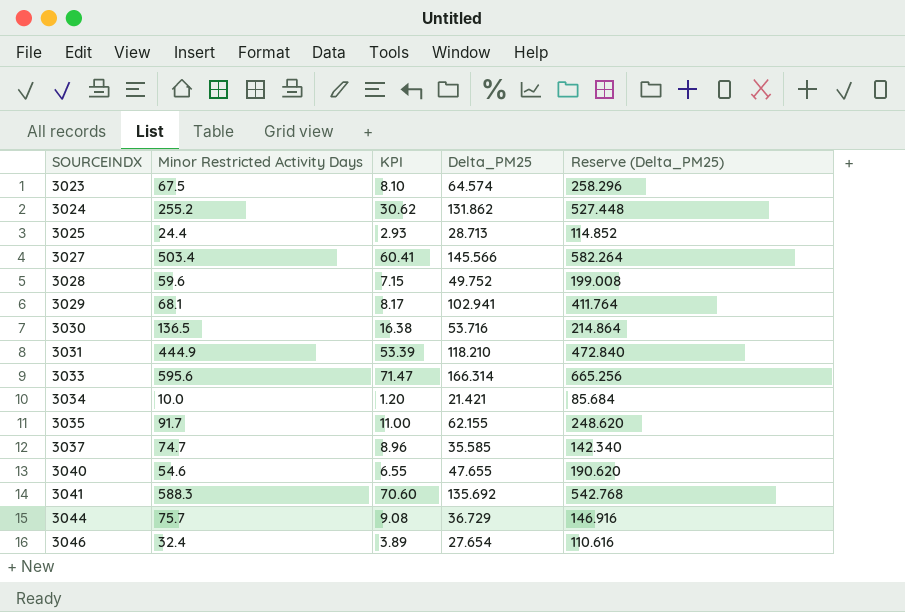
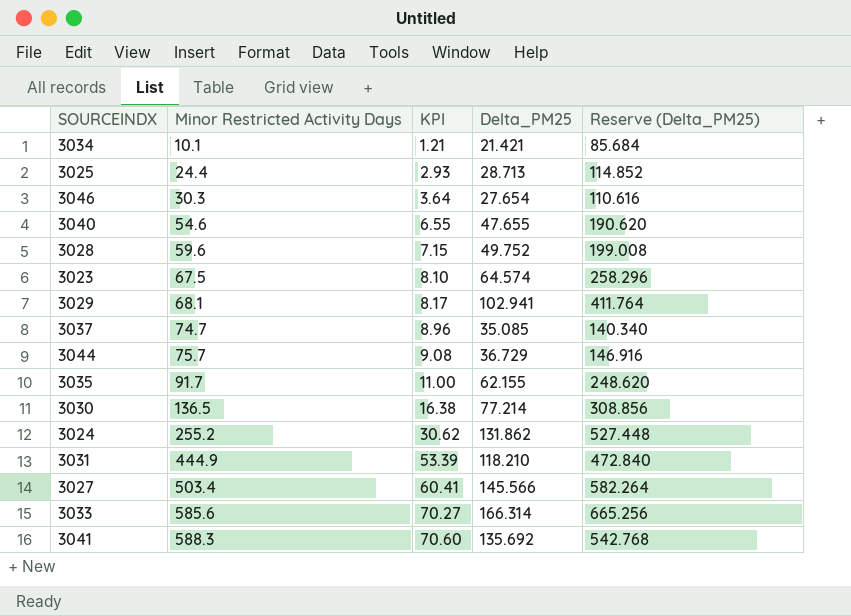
row order: SOURCEINDX ascending -> Minor Restricted Activity Days ascending
3034 | Minor Restricted Activity Days: 10.0 -> 10.1
3034 | KPI: 1.20 -> 1.21
3046 | Minor Restricted Activity Days: 32.4 -> 30.3
3046 | KPI: 3.89 -> 3.64
3037 | Delta_PM25: 35.585 -> 35.085
3037 | Reserve (Delta_PM25): 142.340 -> 140.340
3030 | Delta_PM25: 53.716 -> 77.214
3030 | Reserve (Delta_PM25): 214.864 -> 308.856
3033 | Minor Restricted Activity Days: 595.6 -> 585.6
3033 | KPI: 71.47 -> 70.27

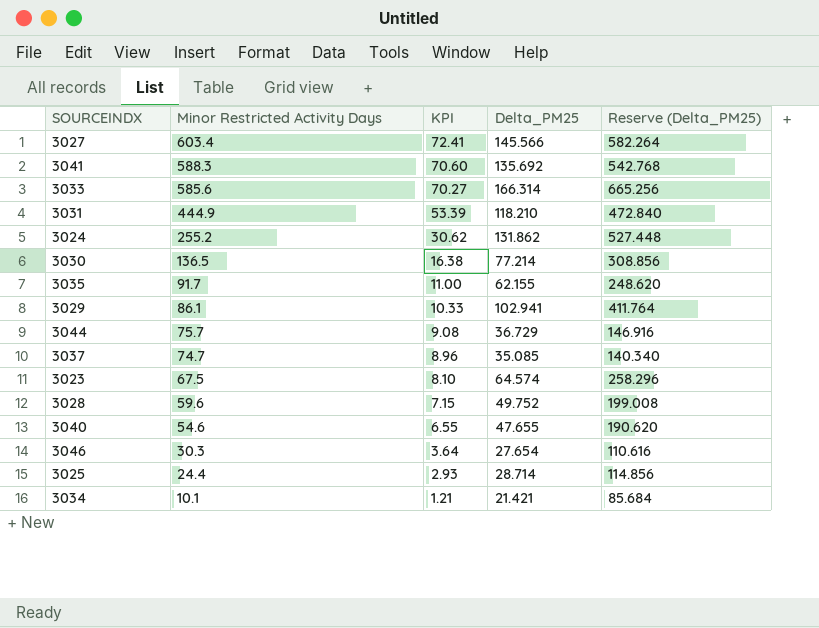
row order: Minor Restricted Activity Days ascending -> Minor Restricted Activity Days descending
3027 | Minor Restricted Activity Days: 503.4 -> 603.4
3027 | KPI: 60.41 -> 72.41
3029 | Minor Restricted Activity Days: 68.1 -> 86.1
3029 | KPI: 8.17 -> 10.33
3025 | Delta_PM25: 28.713 -> 28.714
3025 | Reserve (Delta_PM25): 114.852 -> 114.856

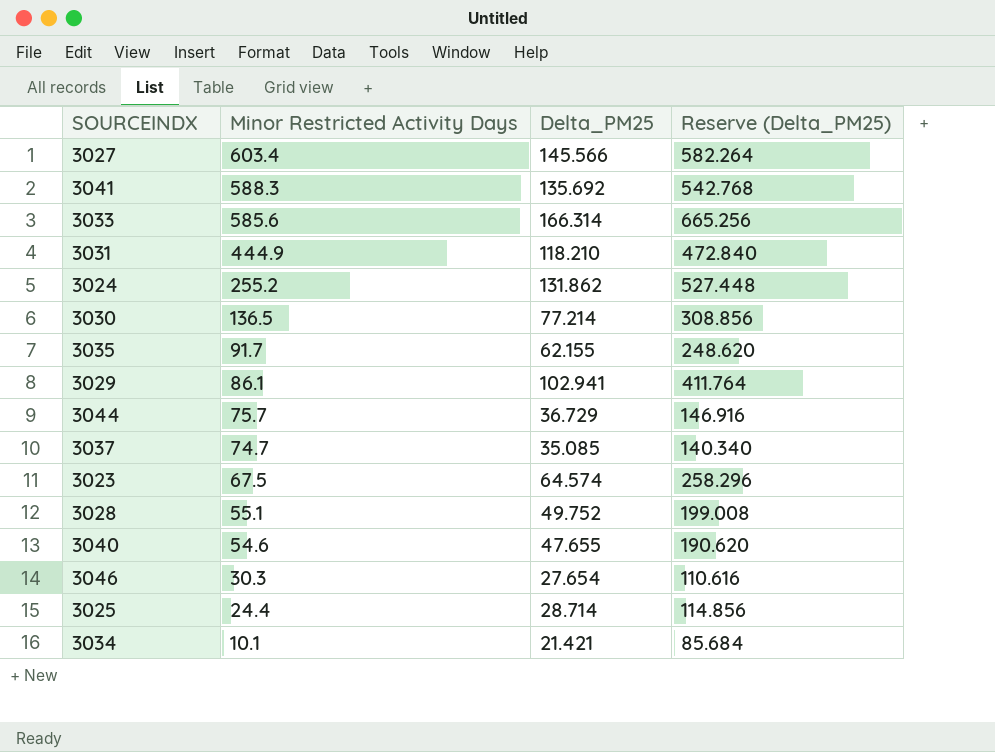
column KPI | formula: [Minor Restricted Activity Days] * 0.12 -> none
3028 | Minor Restricted Activity Days: 59.6 -> 55.1

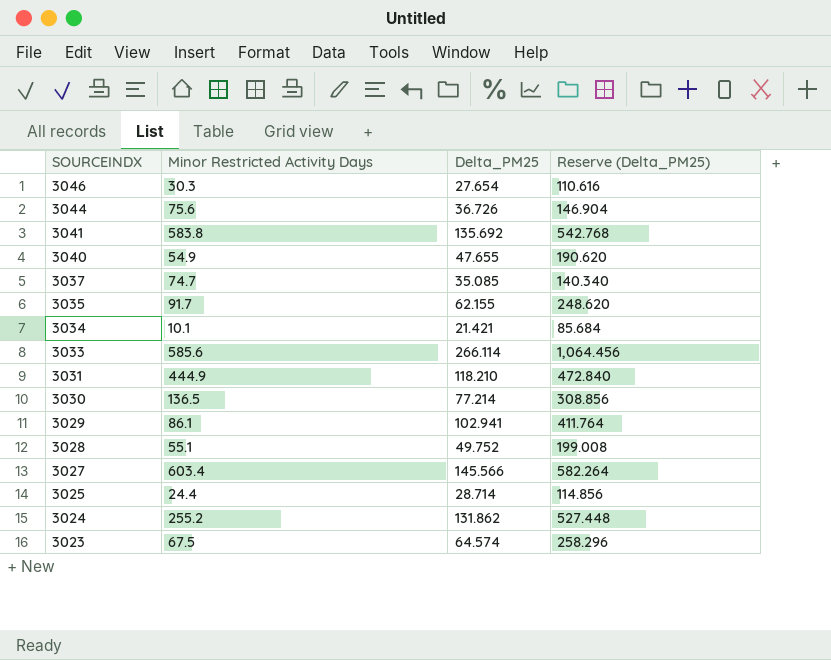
row order: Minor Restricted Activity Days descending -> SOURCEINDX descending
3044 | Minor Restricted Activity Days: 75.7 -> 75.6
3044 | Delta_PM25: 36.729 -> 36.726
3044 | Reserve (Delta_PM25): 146.916 -> 146.904
3041 | Minor Restricted Activity Days: 588.3 -> 583.8
3040 | Minor Restricted Activity Days: 54.6 -> 54.9
3033 | Delta_PM25: 166.314 -> 266.114
3033 | Reserve (Delta_PM25): 665.256 -> 1,064.456

